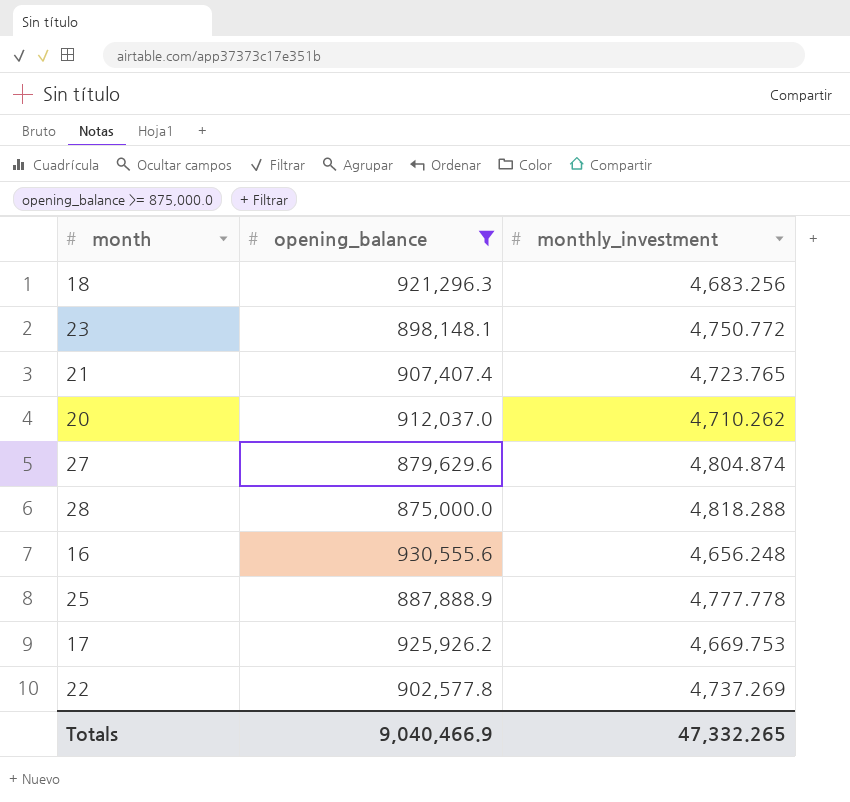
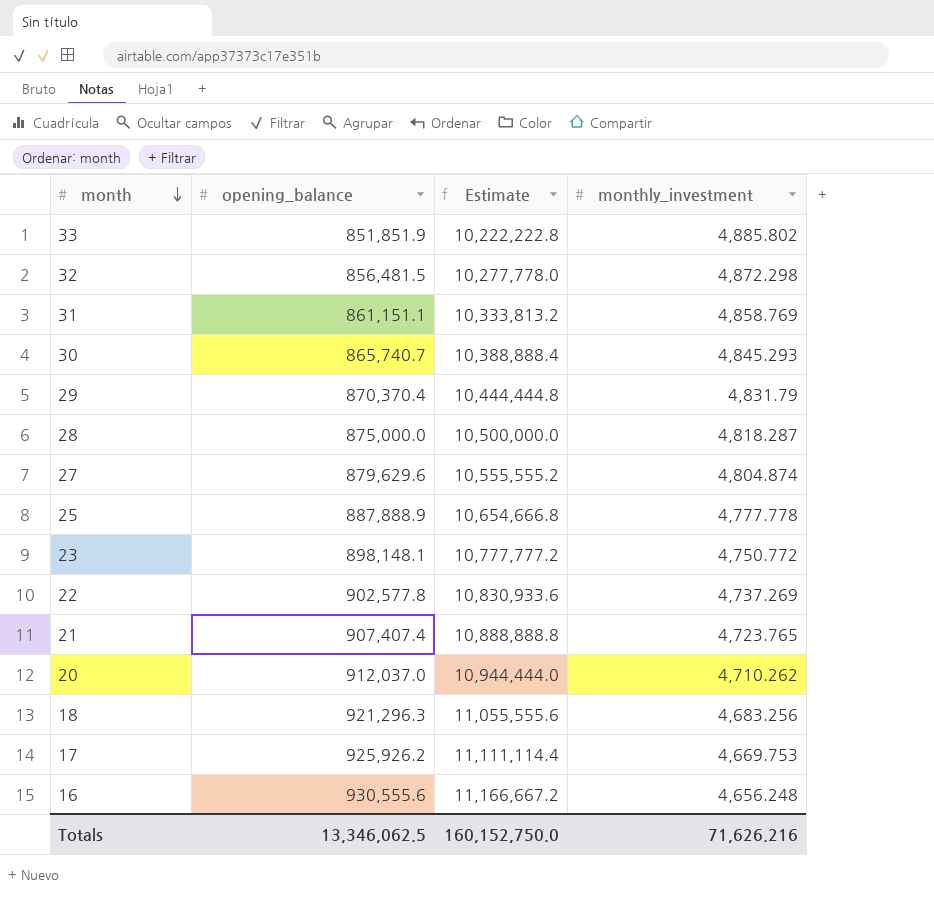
filter: opening_balance >= 875,000.0 -> none
row order: none -> month descending
column Estimate | formula: none -> [opening_balance] * 12
28 | monthly_investment: 4,818.288 -> 4,818.287
Totals | opening_balance: 9,040,466.9 -> 13,346,062.5
Totals | monthly_investment: 47,332.265 -> 71,626.216

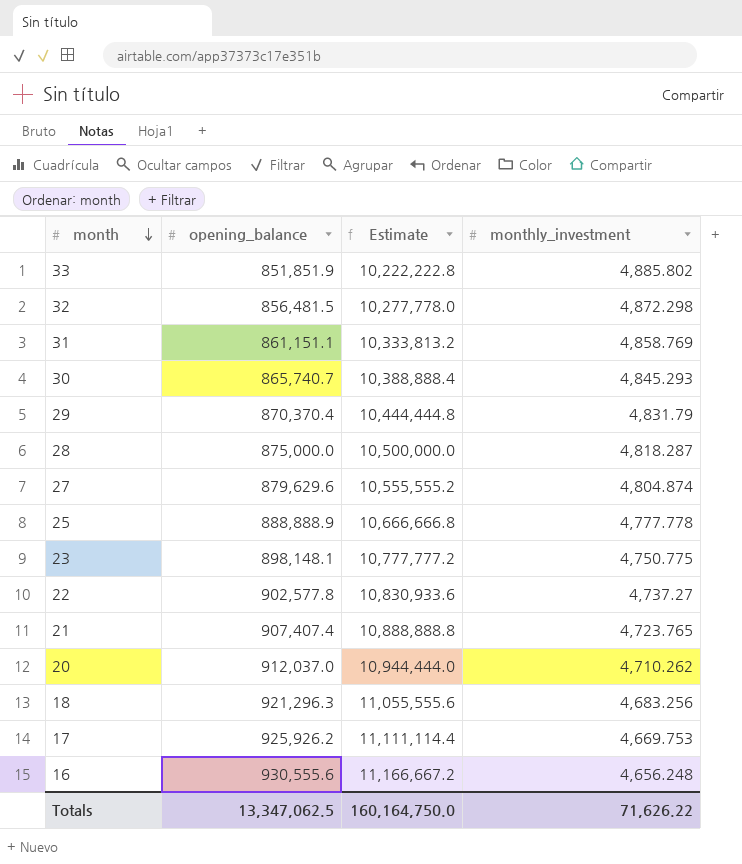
25 | opening_balance: 887,888.9 -> 888,888.9
25 | Estimate: 10,654,666.8 -> 10,666,666.8
23 | monthly_investment: 4,750.772 -> 4,750.775
22 | monthly_investment: 4,737.269 -> 4,737.27
Totals | opening_balance: 13,346,062.5 -> 13,347,062.5
Totals | Estimate: 160,152,750.0 -> 160,164,750.0
Totals | monthly_investment: 71,626.216 -> 71,626.22

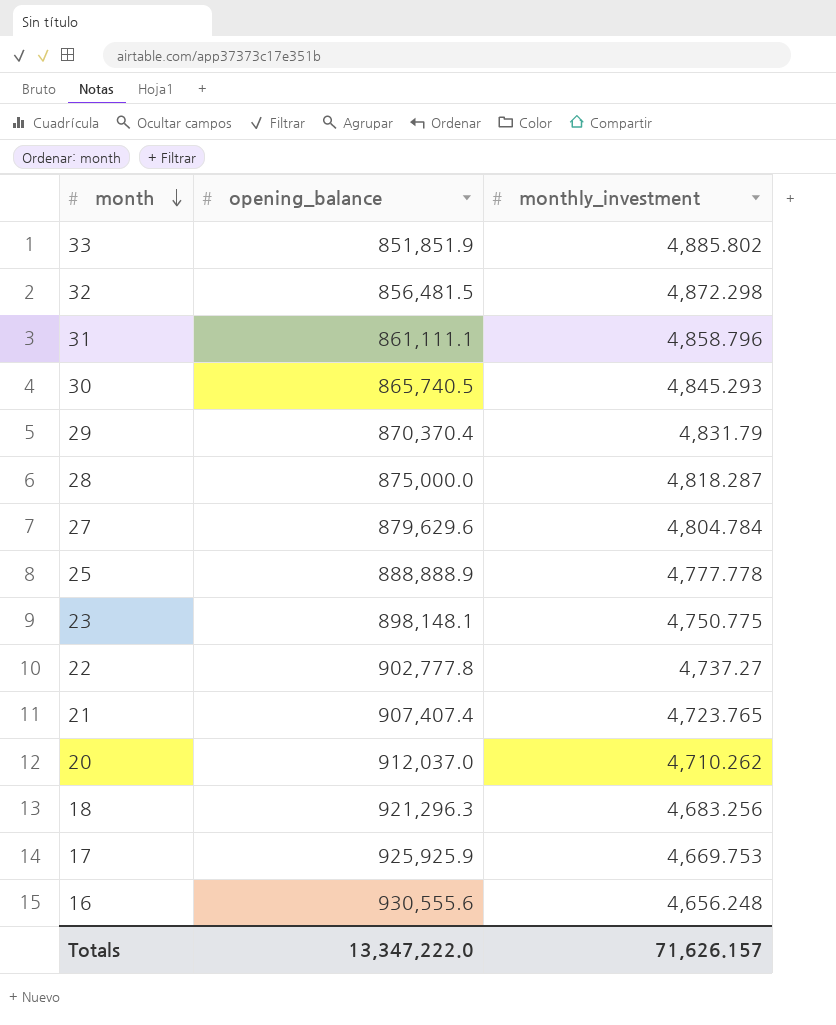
column Estimate | formula: [opening_balance] * 12 -> none
31 | opening_balance: 861,151.1 -> 861,111.1
31 | monthly_investment: 4,858.769 -> 4,858.796
30 | opening_balance: 865,740.7 -> 865,740.5
27 | monthly_investment: 4,804.874 -> 4,804.784
22 | opening_balance: 902,577.8 -> 902,777.8
17 | opening_balance: 925,926.2 -> 925,925.9
Totals | opening_balance: 13,347,062.5 -> 13,347,222.0
Totals | monthly_investment: 71,626.22 -> 71,626.157

